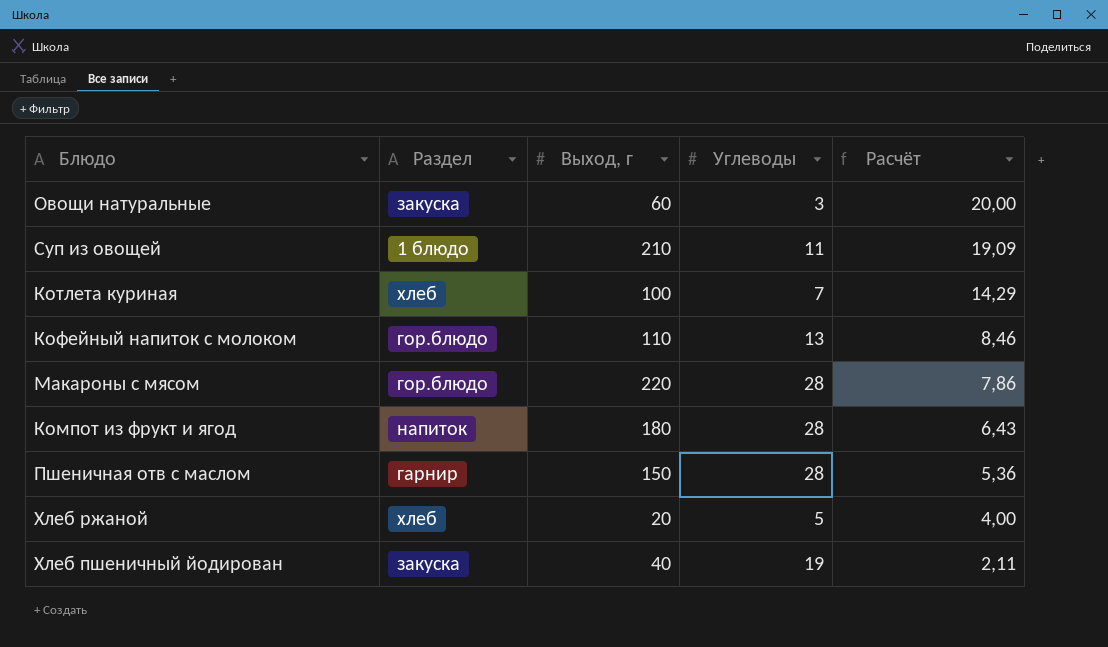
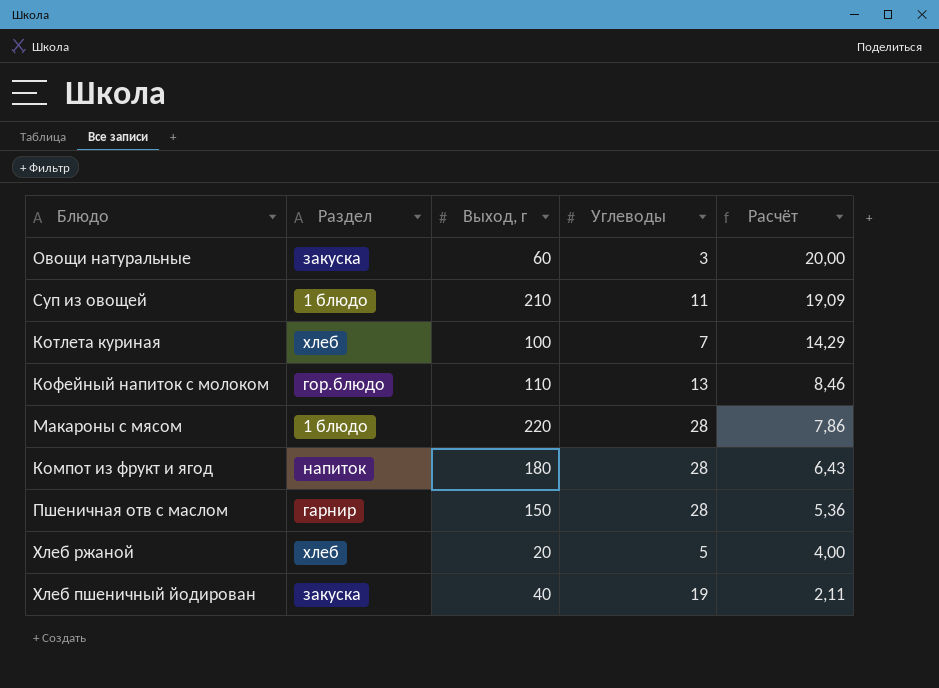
Макароны с мясом | Раздел: гор.блюдо -> 1 блюдо

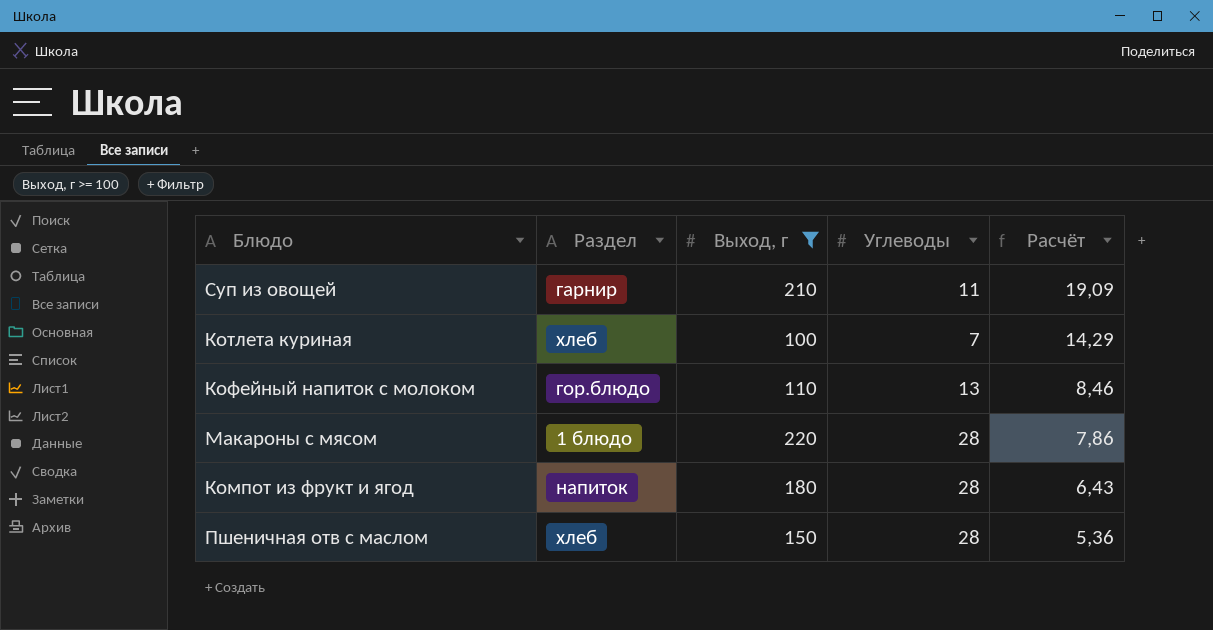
filter: none -> Выход, г >= 100
Суп из овощей | Раздел: 1 блюдо -> гарнир
Пшеничная отв с маслом | Раздел: гарнир -> хлеб

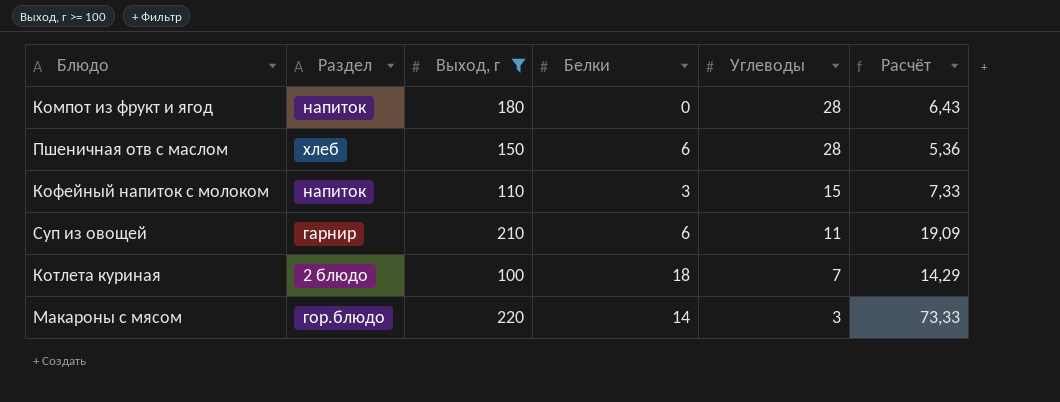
row order: Расчёт descending -> Углеводы descending
column Белки | position: none -> 4
Кофейный напиток с молоком | Раздел: гор.блюдо -> напиток
Кофейный напиток с молоком | Углеводы: 13 -> 15
Кофейный напиток с молоком | Расчёт: 8,46 -> 7,33
Котлета куриная | Раздел: хлеб -> 2 блюдо
Макароны с мясом | Раздел: 1 блюдо -> гор.блюдо
Макароны с мясом | Углеводы: 28 -> 3
Макароны с мясом | Расчёт: 7,86 -> 73,33

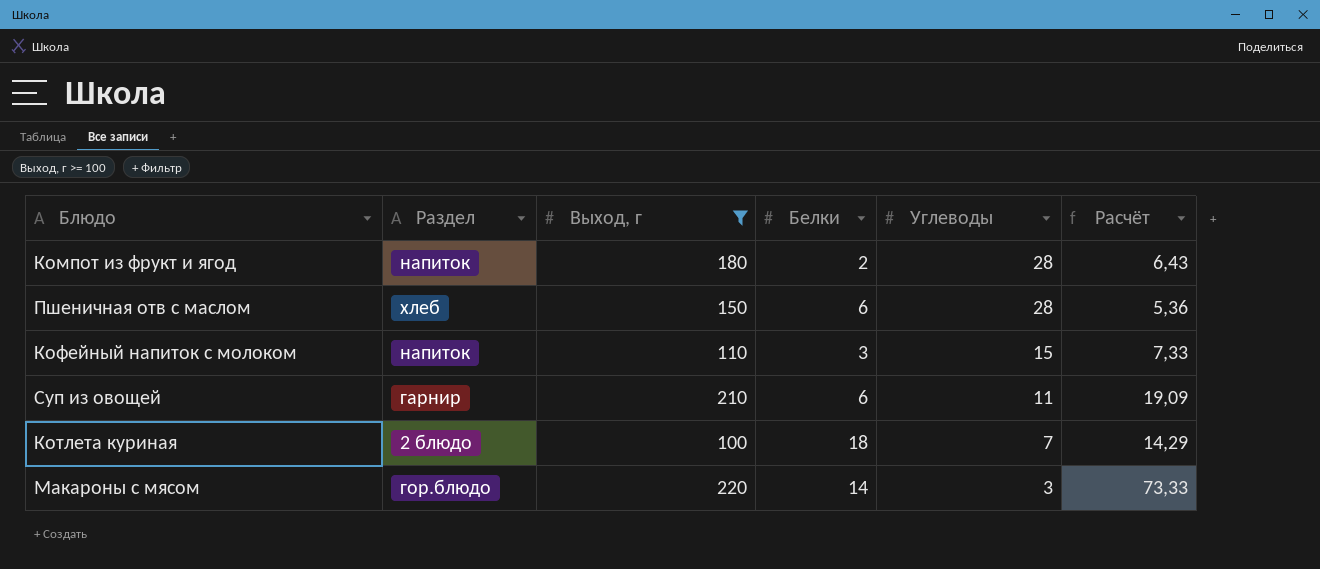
Компот из фрукт и ягод | Белки: 0 -> 2

